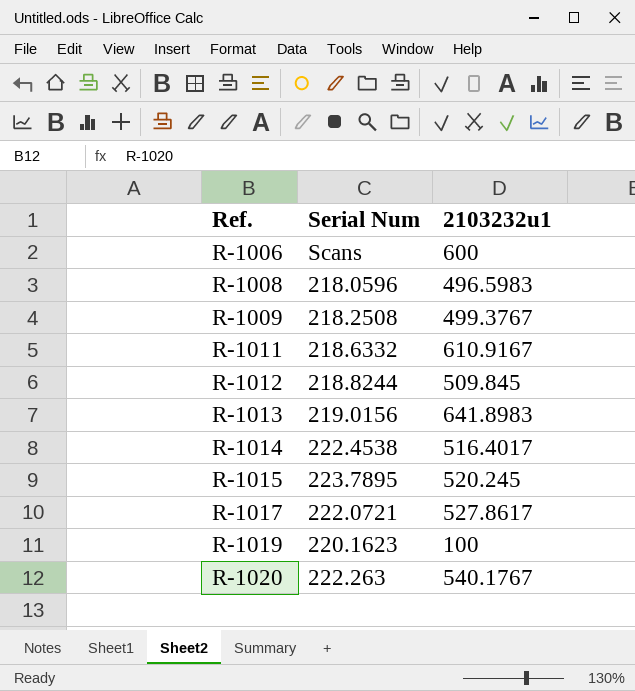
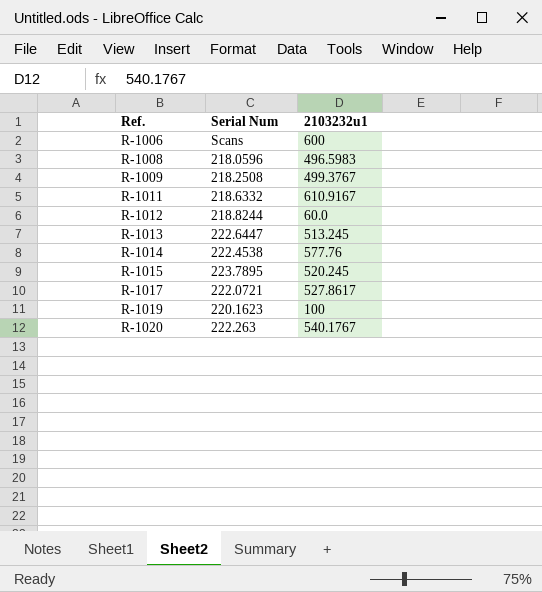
R-1012 | 2103232u1: 509.845 -> 60.0
R-1013 | Serial Num: 219.0156 -> 222.6447
R-1013 | 2103232u1: 641.8983 -> 513.245
R-1014 | 2103232u1: 516.4017 -> 577.76

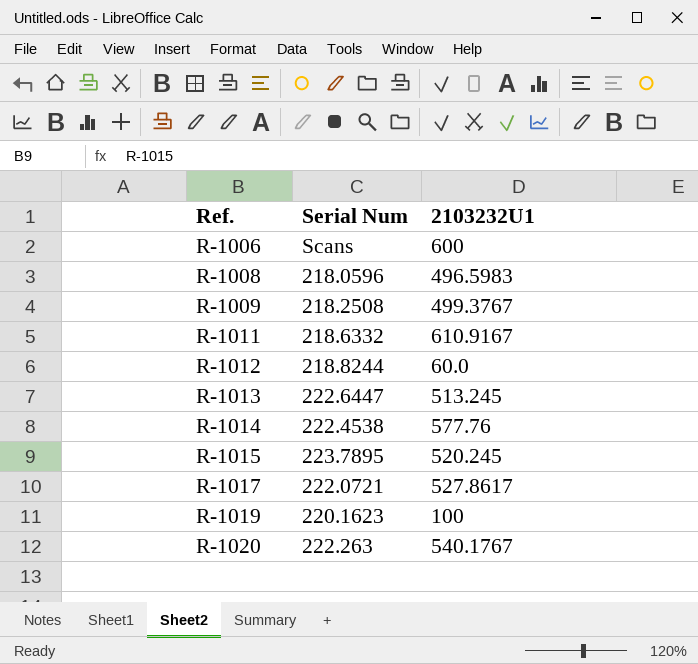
column name: 2103232u1 -> 2103232U1

